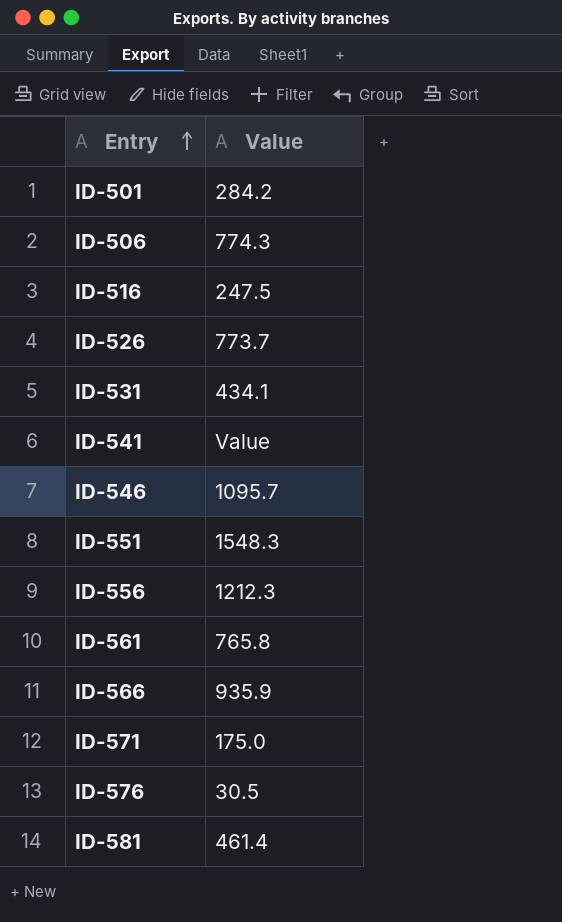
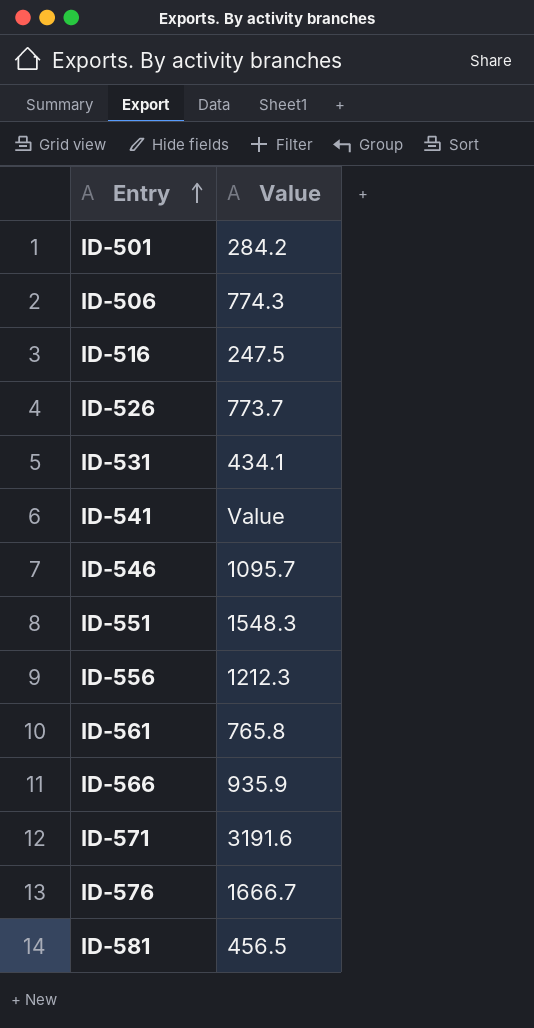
ID-571 | Value: 175.0 -> 3191.6
ID-576 | Value: 30.5 -> 1666.7
ID-581 | Value: 461.4 -> 456.5

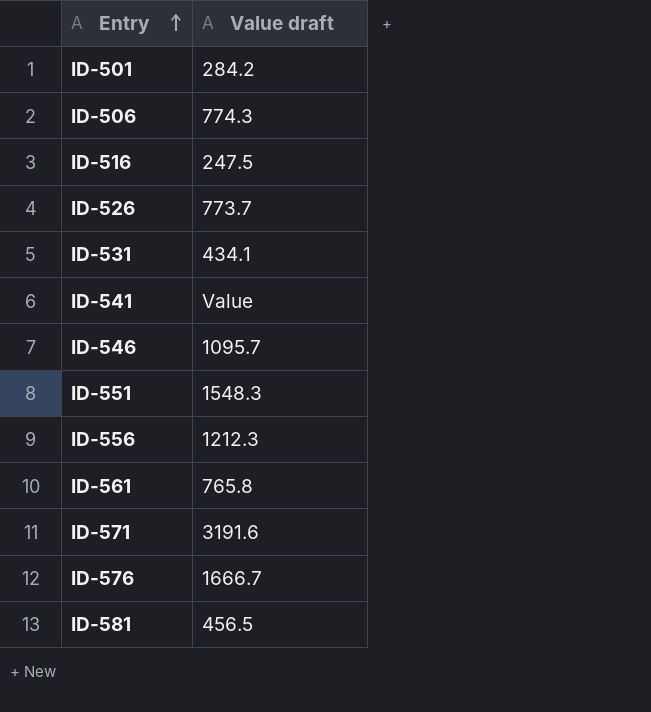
column name: Value -> Value draft
row ID-566: 935.9 -> none

